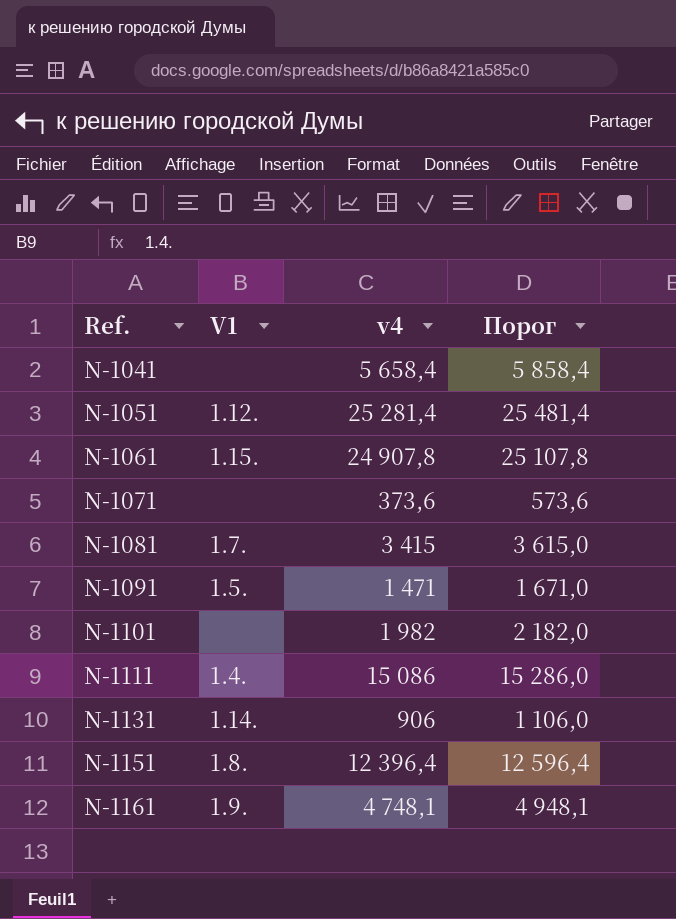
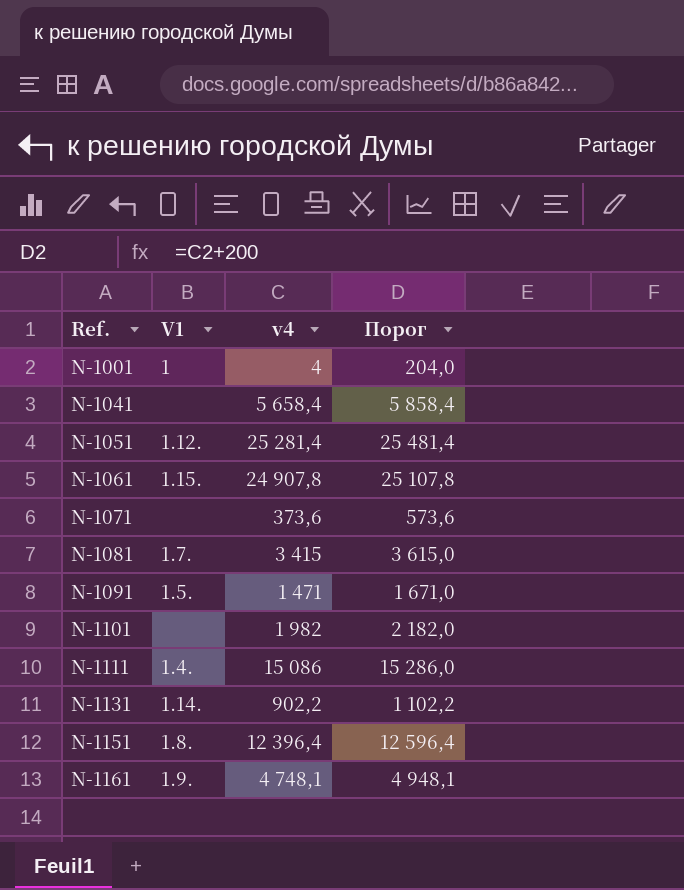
row N-1001: none -> 1 | 4 | 204,0
N-1131 | v4: 906 -> 902,2
N-1131 | Порог: 1 106,0 -> 1 102,2

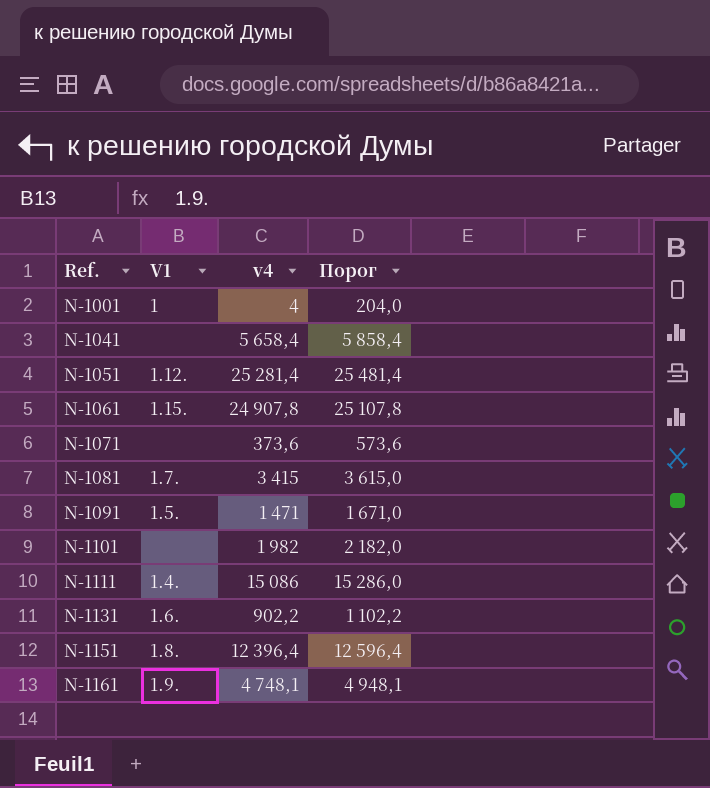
N-1131 | V1: 1.14. -> 1.6.

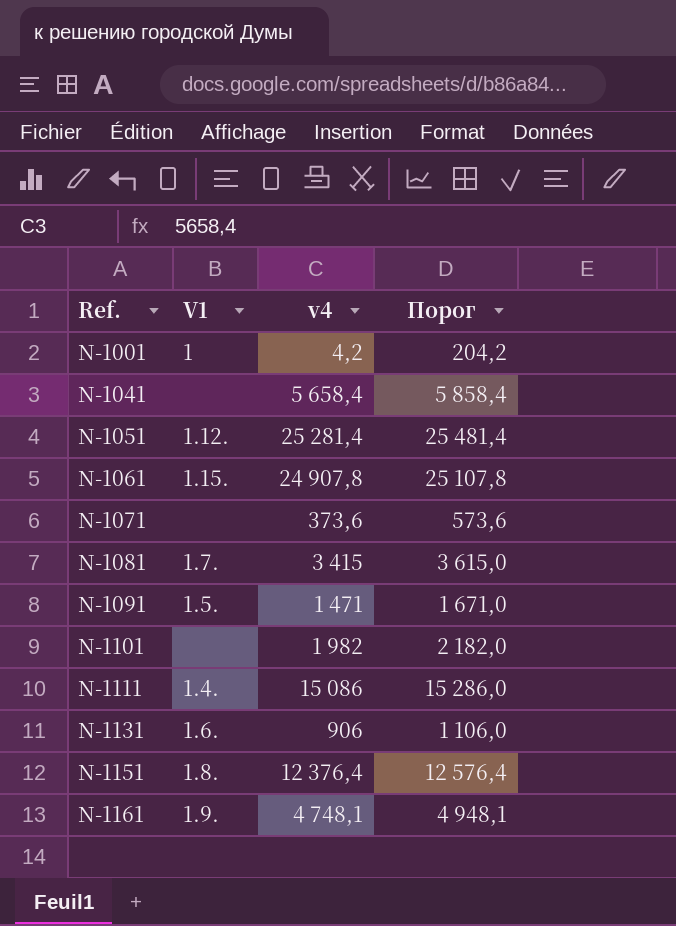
N-1001 | v4: 4 -> 4,2
N-1001 | Порог: 204,0 -> 204,2
N-1131 | v4: 902,2 -> 906
N-1131 | Порог: 1 102,2 -> 1 106,0
N-1151 | v4: 12 396,4 -> 12 376,4
N-1151 | Порог: 12 596,4 -> 12 576,4

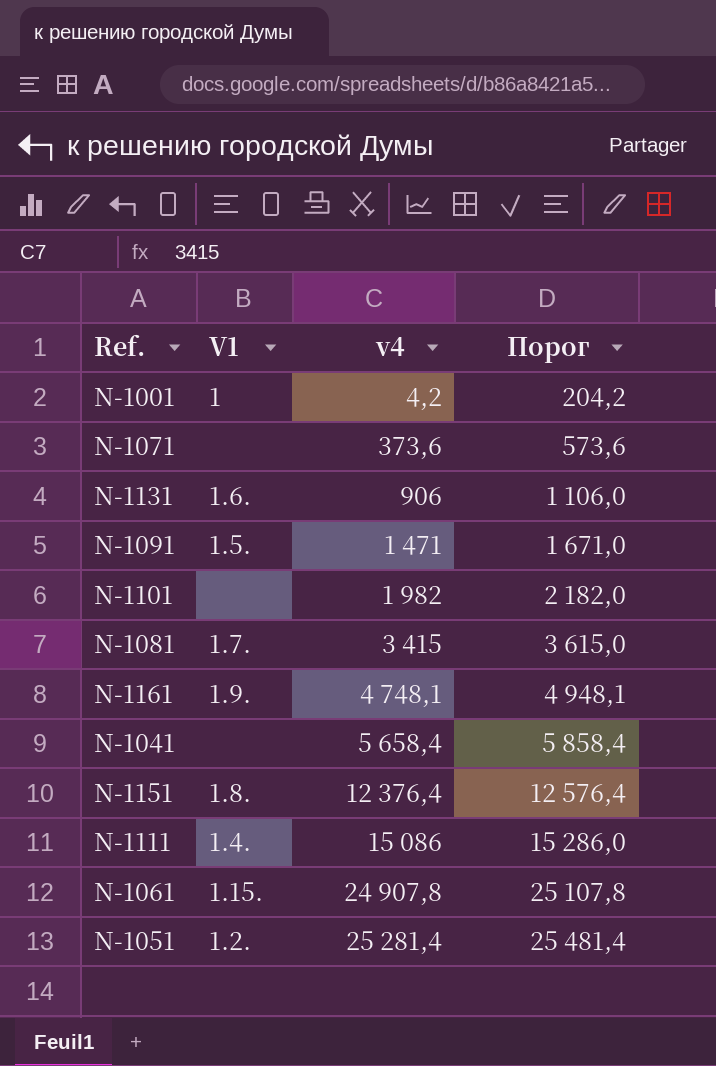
row order: Ref. ascending -> v4 ascending
N-1051 | V1: 1.12. -> 1.2.

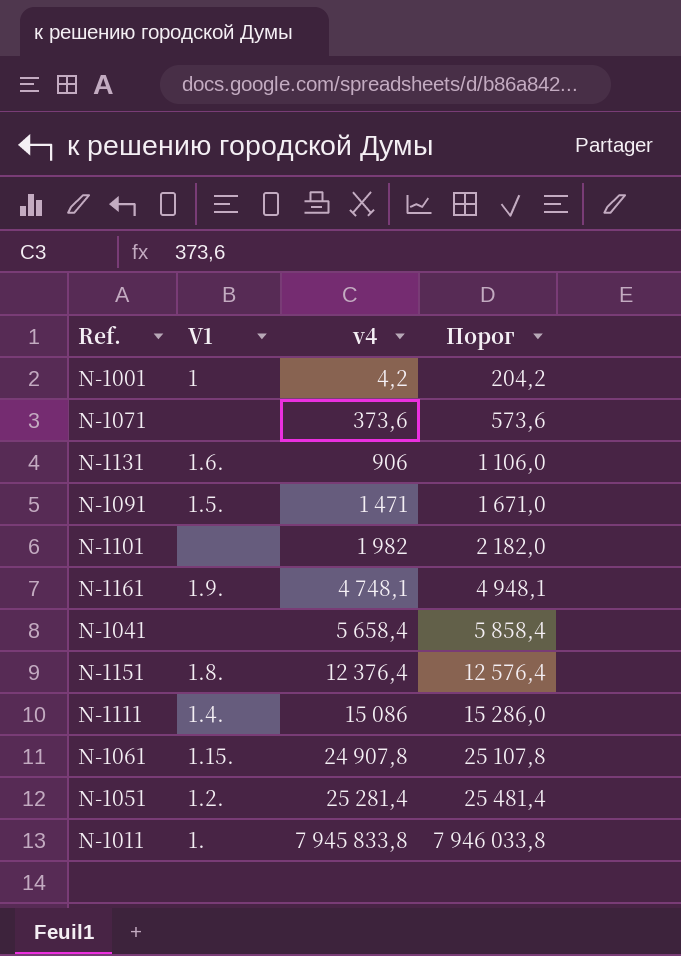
row N-1081: 1.7. | 3 415 | 3 615,0 -> none
row N-1011: none -> 1. | 7 945 833,8 | 7 946 033,8

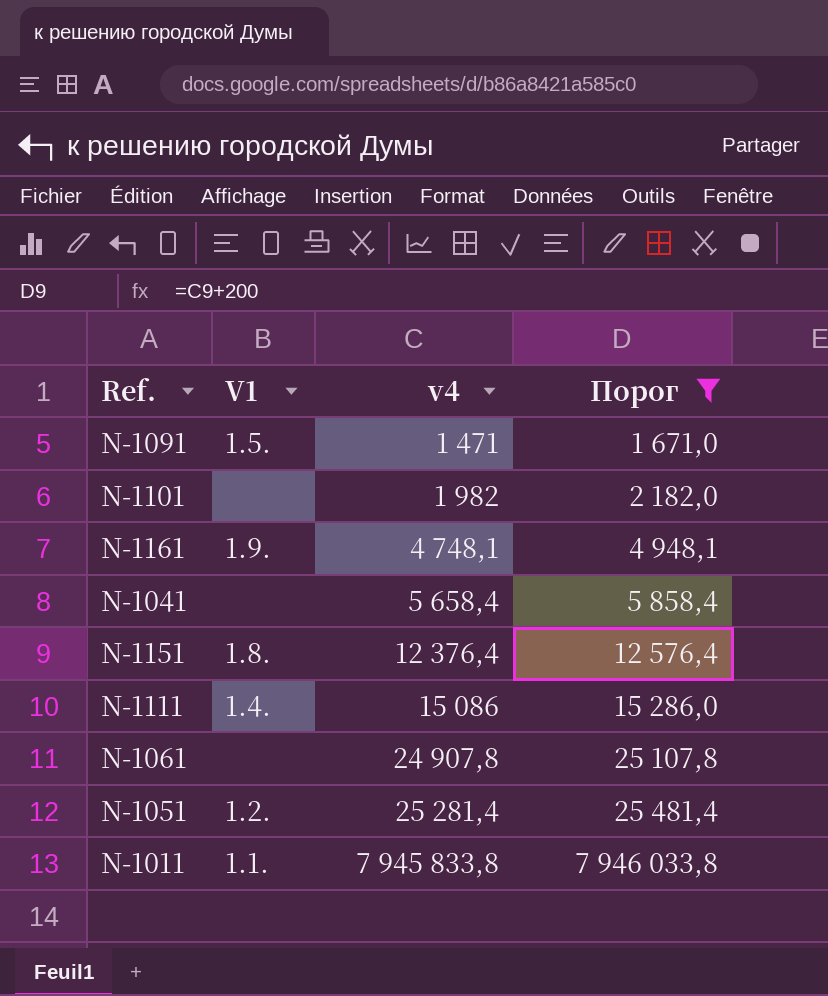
filter: none -> Порог >= 1 671,0
N-1061 | V1: 1.15. -> none
N-1011 | V1: 1. -> 1.1.

